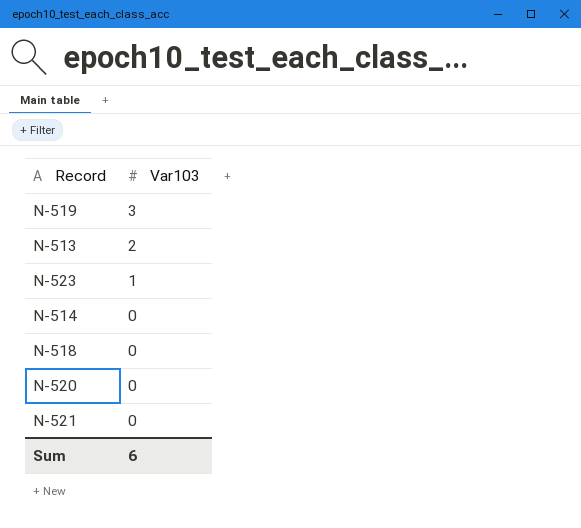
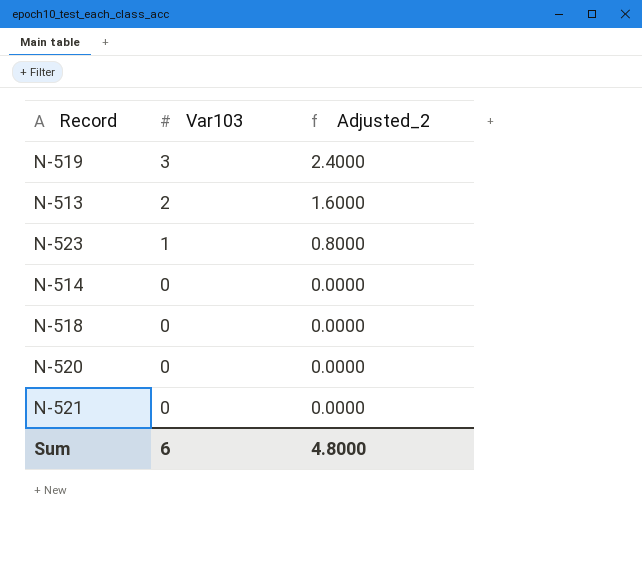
column Adjusted_2 | formula: none -> [Var103] * 0.8

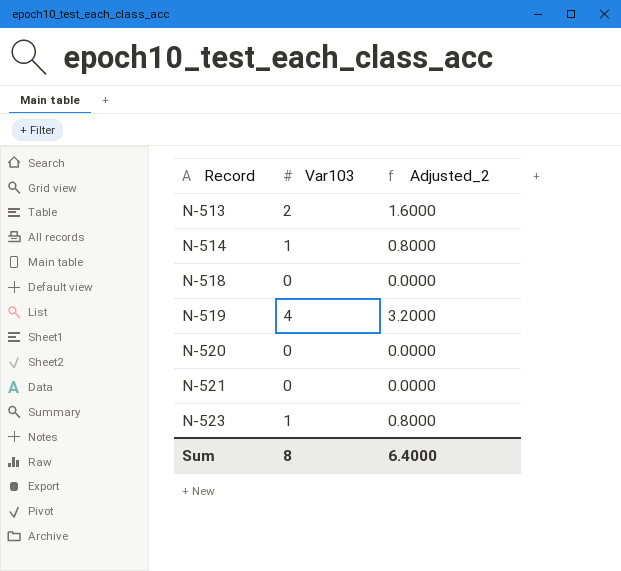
row order: Var103 descending -> Record ascending
N-514 | Var103: 0 -> 1
N-514 | Adjusted_2: 0.0000 -> 0.8000
N-519 | Var103: 3 -> 4
N-519 | Adjusted_2: 2.4000 -> 3.2000
Sum | Var103: 6 -> 8
Sum | Adjusted_2: 4.8000 -> 6.4000

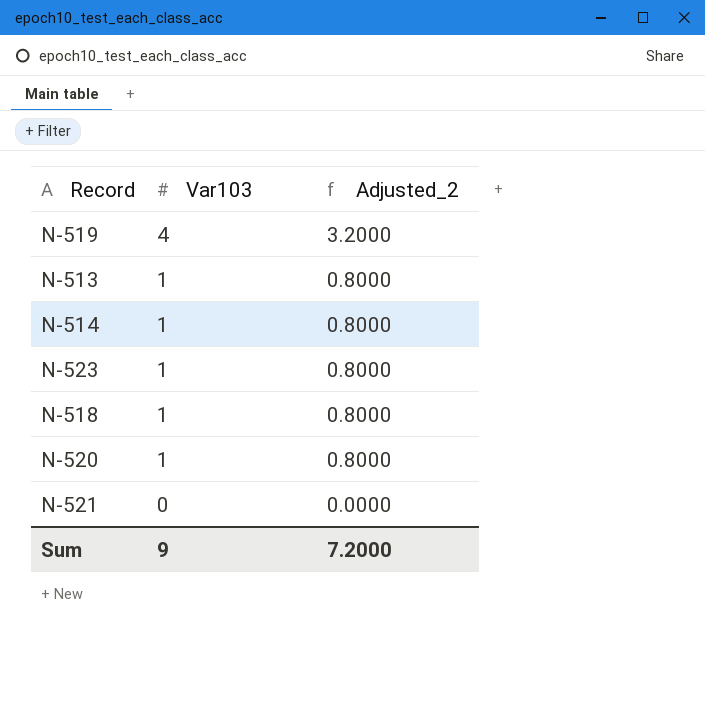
row order: Record ascending -> Var103 descending
N-513 | Var103: 2 -> 1
N-513 | Adjusted_2: 1.6000 -> 0.8000
N-518 | Var103: 0 -> 1
N-518 | Adjusted_2: 0.0000 -> 0.8000
N-520 | Var103: 0 -> 1
N-520 | Adjusted_2: 0.0000 -> 0.8000
Sum | Var103: 8 -> 9
Sum | Adjusted_2: 6.4000 -> 7.2000

